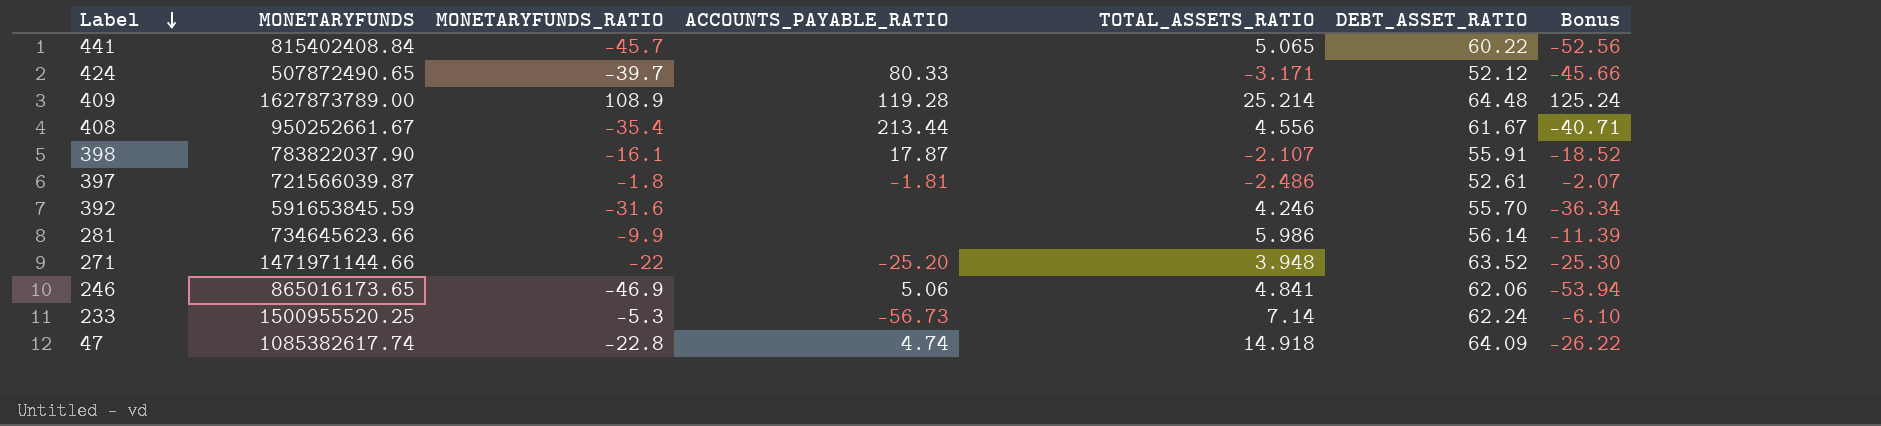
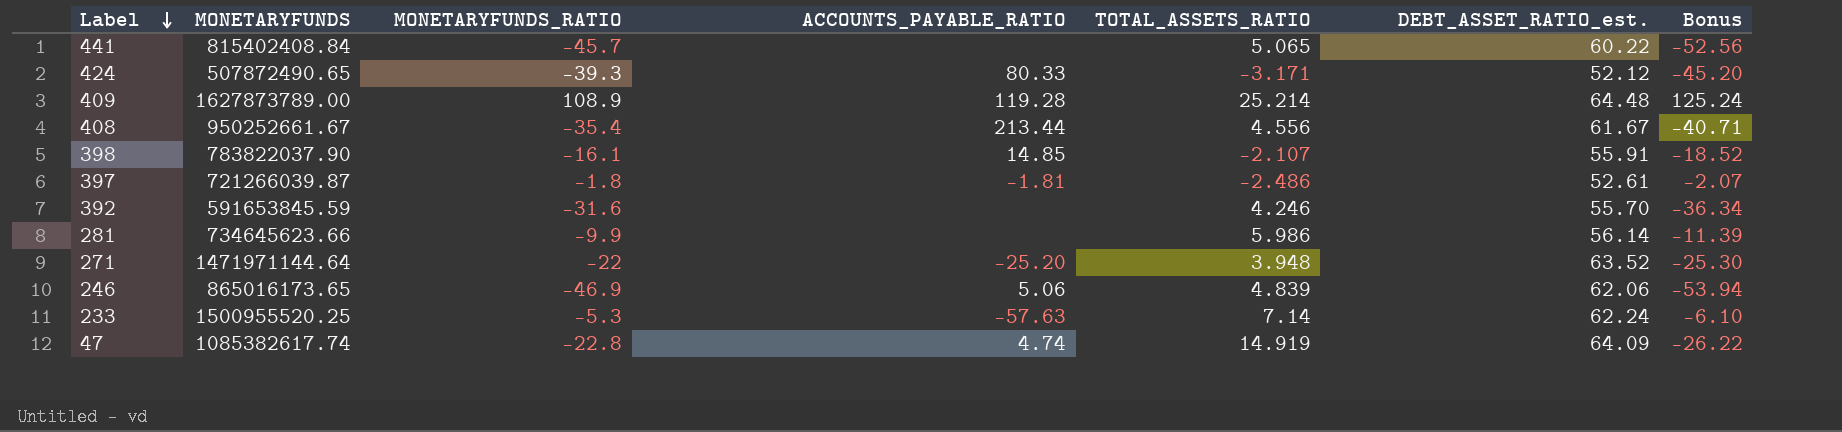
column name: DEBT_ASSET_RATIO -> DEBT_ASSET_RATIO_est.
424 | MONETARYFUNDS_RATIO: -39.7 -> -39.3
424 | Bonus: -45.66 -> -45.20
398 | ACCOUNTS_PAYABLE_RATIO: 17.87 -> 14.85
397 | MONETARYFUNDS: 721566039.87 -> 721266039.87
271 | MONETARYFUNDS: 1471971144.66 -> 1471971144.64
246 | TOTAL_ASSETS_RATIO: 4.841 -> 4.839
233 | ACCOUNTS_PAYABLE_RATIO: -56.73 -> -57.63
47 | TOTAL_ASSETS_RATIO: 14.918 -> 14.919

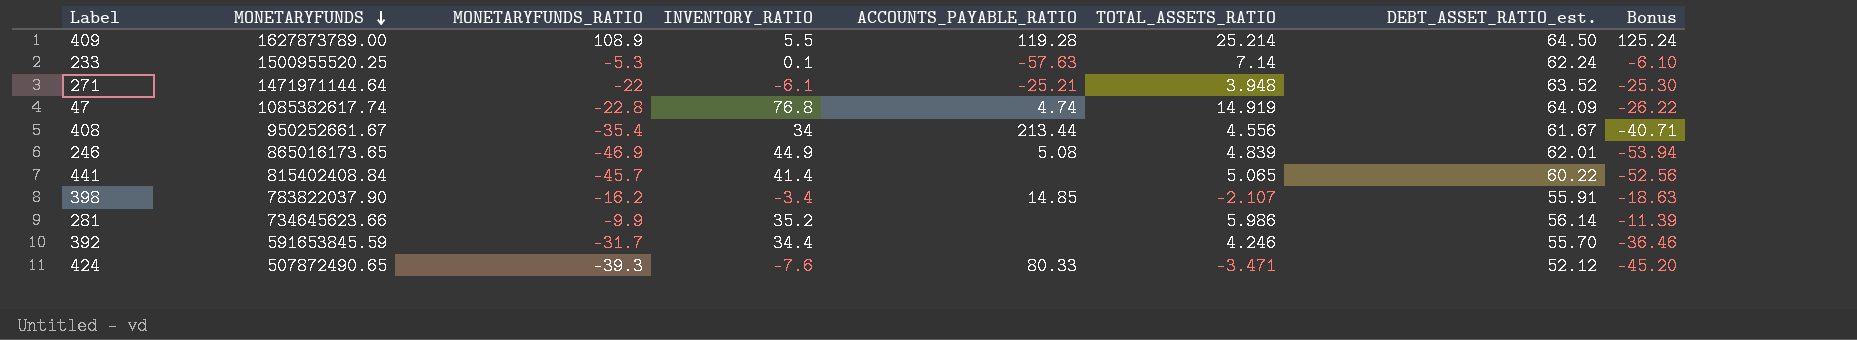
row order: Label descending -> MONETARYFUNDS descending
column INVENTORY_RATIO | position: none -> 4
row 397: 721266039.87 | -1.8 | -1.81 | -2.486 | 52.61 | -2.07 -> none
409 | DEBT_ASSET_RATIO_est.: 64.48 -> 64.50
271 | ACCOUNTS_PAYABLE_RATIO: -25.20 -> -25.21
246 | ACCOUNTS_PAYABLE_RATIO: 5.06 -> 5.08
246 | DEBT_ASSET_RATIO_est.: 62.06 -> 62.01
398 | MONETARYFUNDS_RATIO: -16.1 -> -16.2
398 | Bonus: -18.52 -> -18.63
392 | MONETARYFUNDS_RATIO: -31.6 -> -31.7
392 | Bonus: -36.34 -> -36.46
424 | TOTAL_ASSETS_RATIO: -3.171 -> -3.471

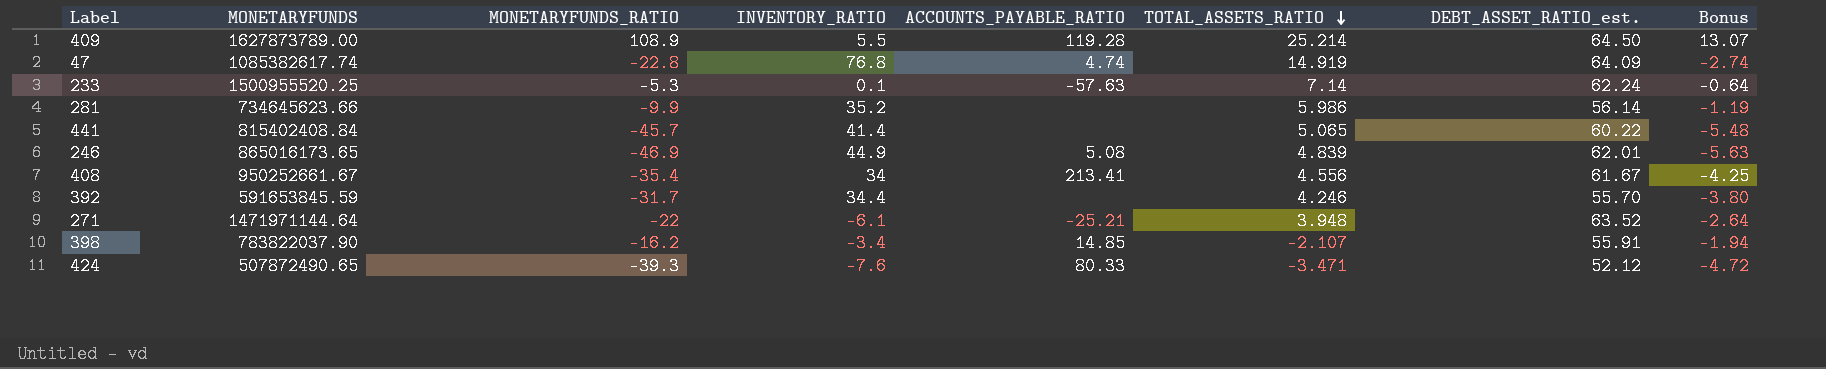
row order: MONETARYFUNDS descending -> TOTAL_ASSETS_RATIO descending
column Bonus | formula: [MONETARYFUNDS_RATIO] * 1.15 -> [MONETARYFUNDS_RATIO] * 0.12
408 | ACCOUNTS_PAYABLE_RATIO: 213.44 -> 213.41

